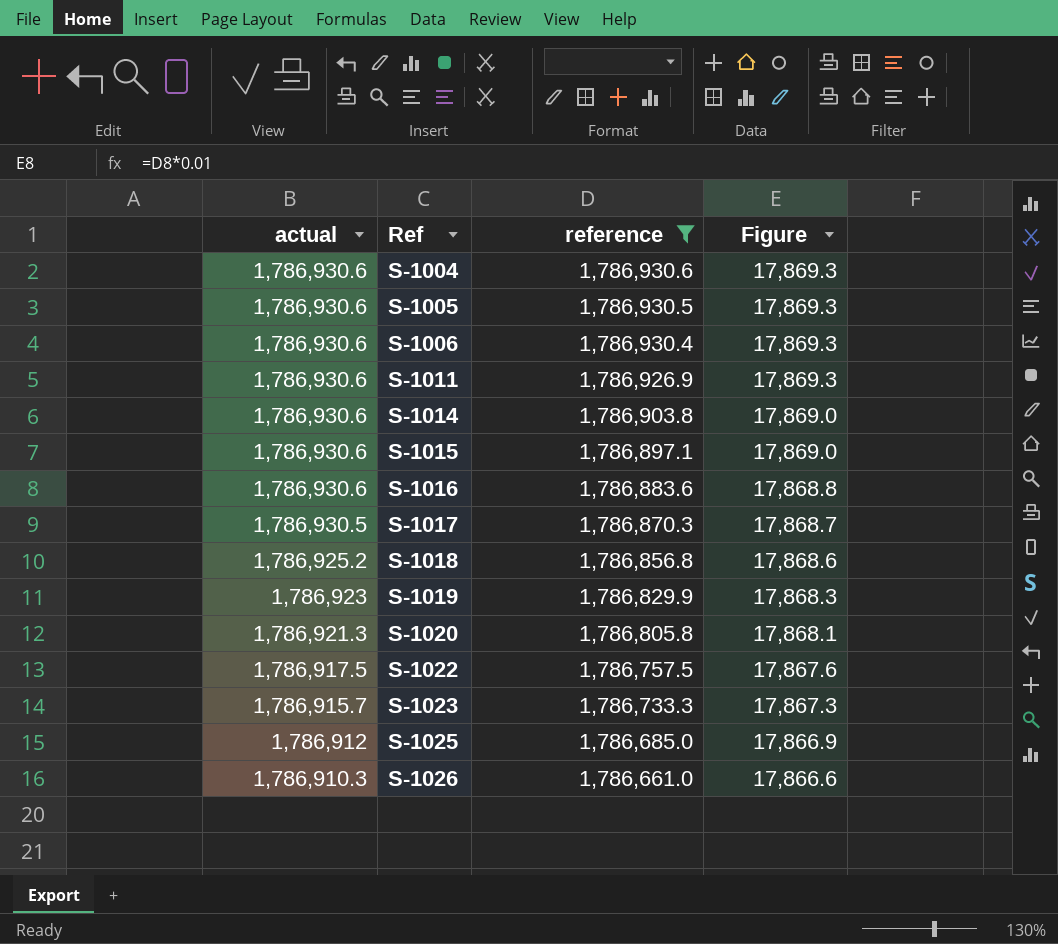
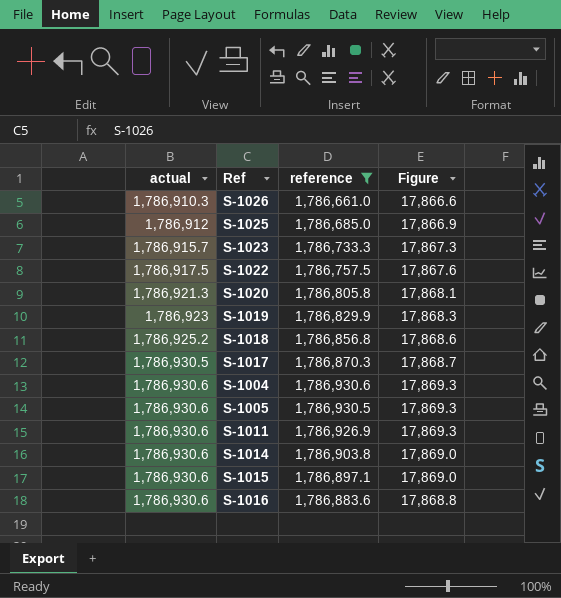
row order: actual descending -> actual ascending
row S-1006: 1,786,930.6 | 1,786,930.4 | 17,869.3 -> none

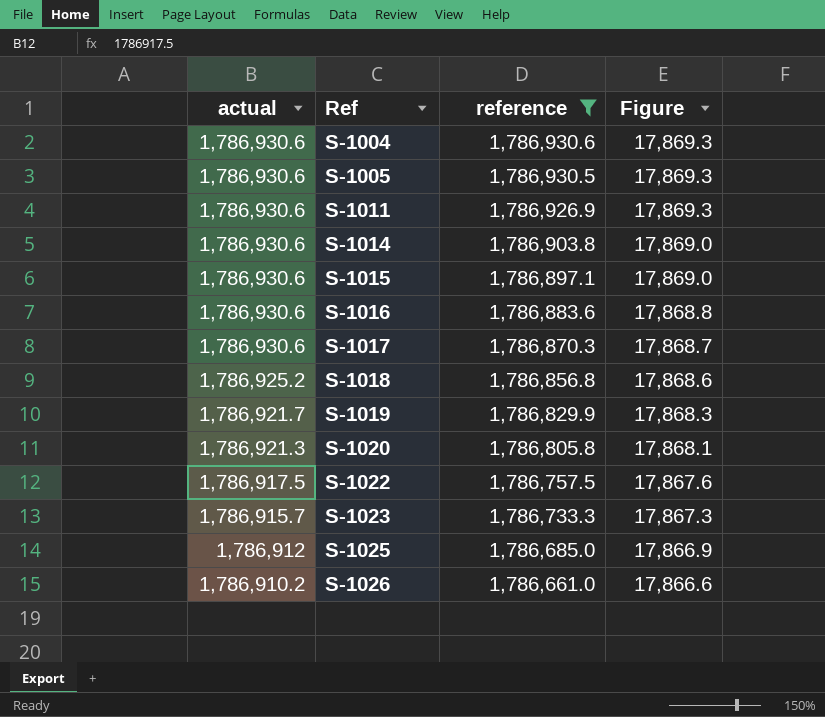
row order: actual ascending -> actual descending
S-1017 | actual: 1,786,930.5 -> 1,786,930.6
S-1019 | actual: 1,786,923 -> 1,786,921.7
S-1026 | actual: 1,786,910.3 -> 1,786,910.2

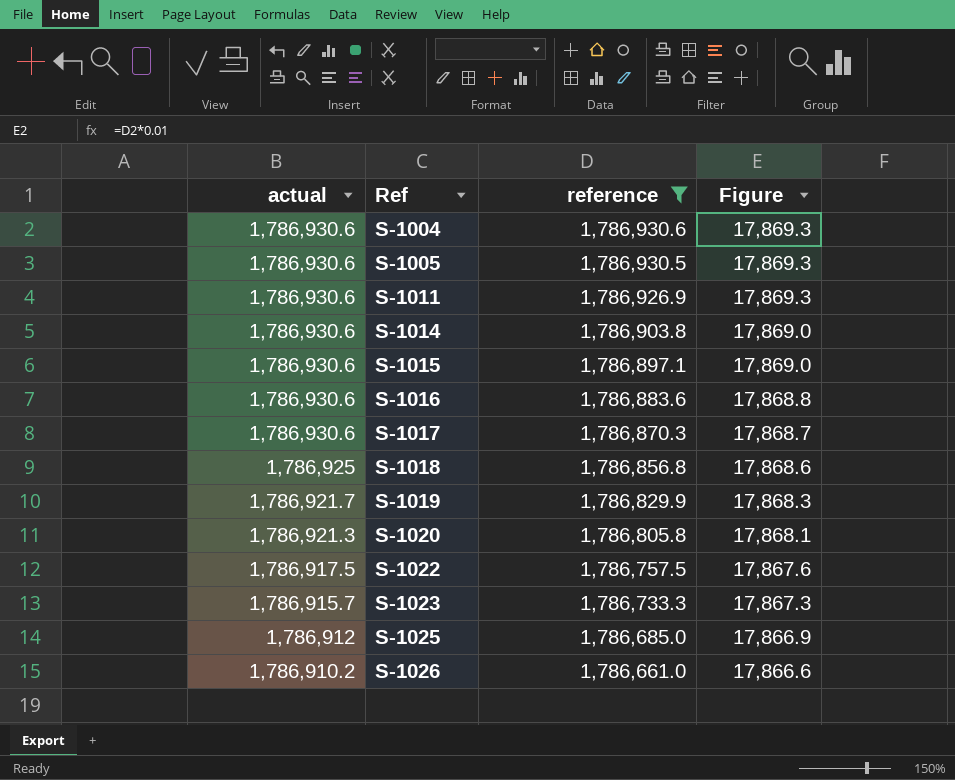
S-1018 | actual: 1,786,925.2 -> 1,786,925

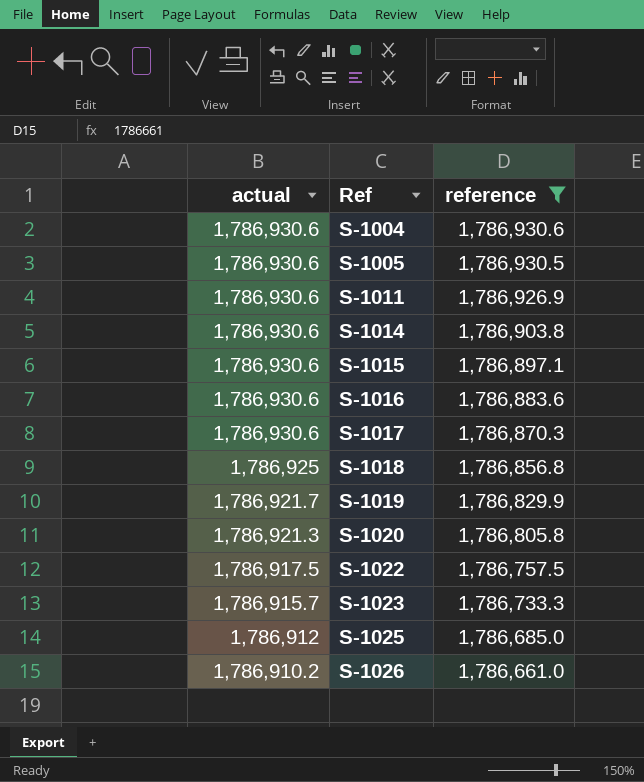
column Figure | formula: [reference] * 0.01 -> none

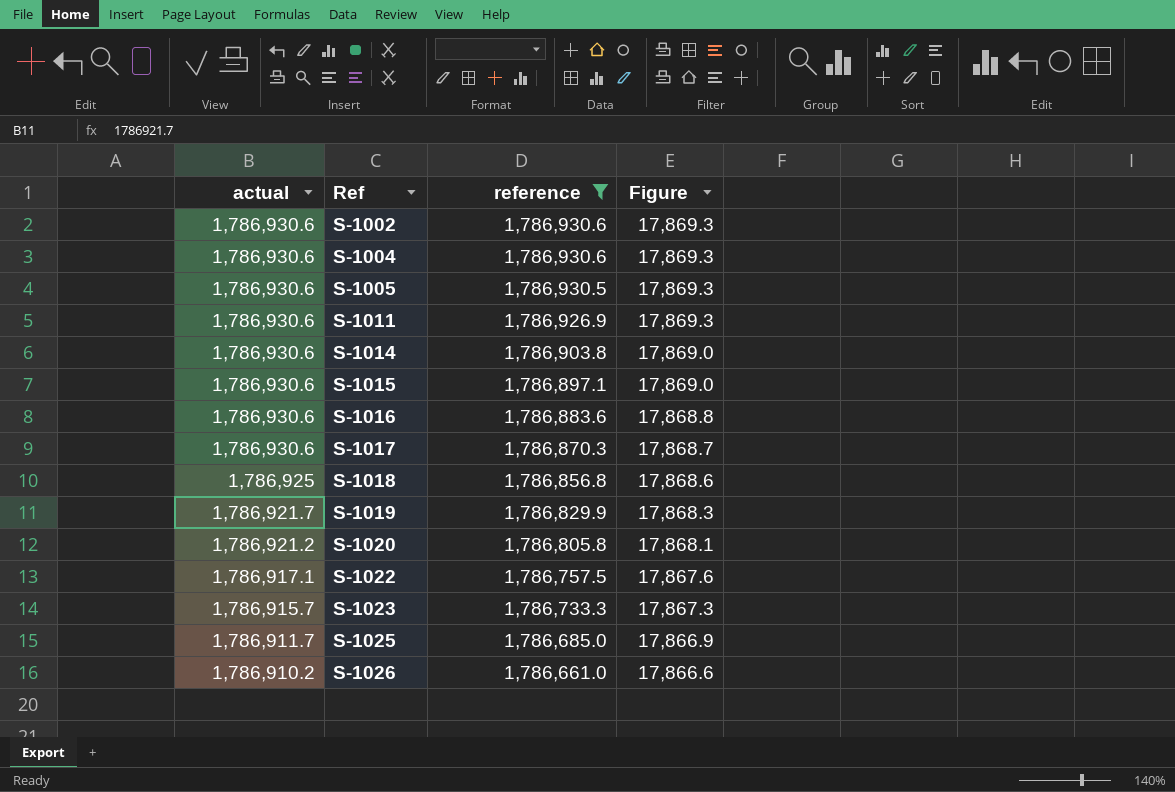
column Figure | formula: none -> [reference] * 0.01
row S-1002: none -> 1,786,930.6 | 1,786,930.6 | 17,869.3
S-1020 | actual: 1,786,921.3 -> 1,786,921.2
S-1022 | actual: 1,786,917.5 -> 1,786,917.1
S-1025 | actual: 1,786,912 -> 1,786,911.7

